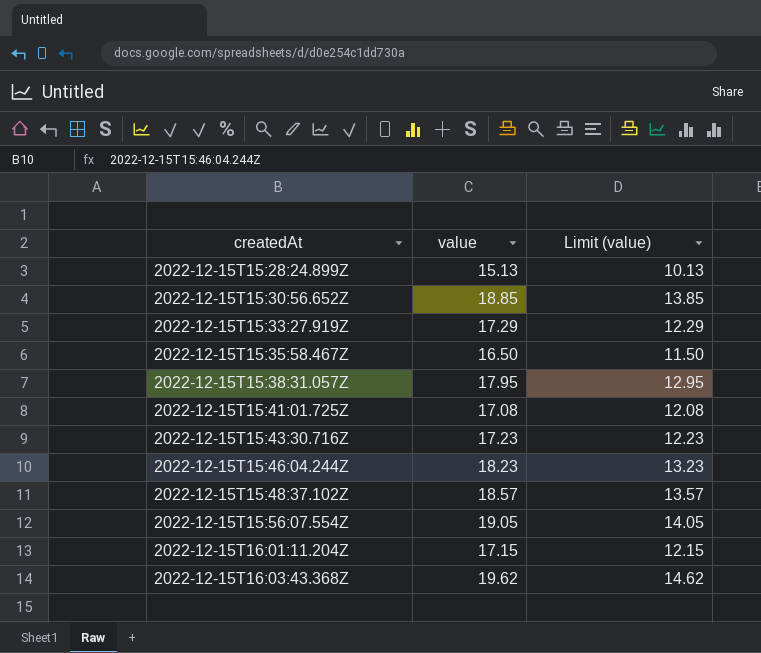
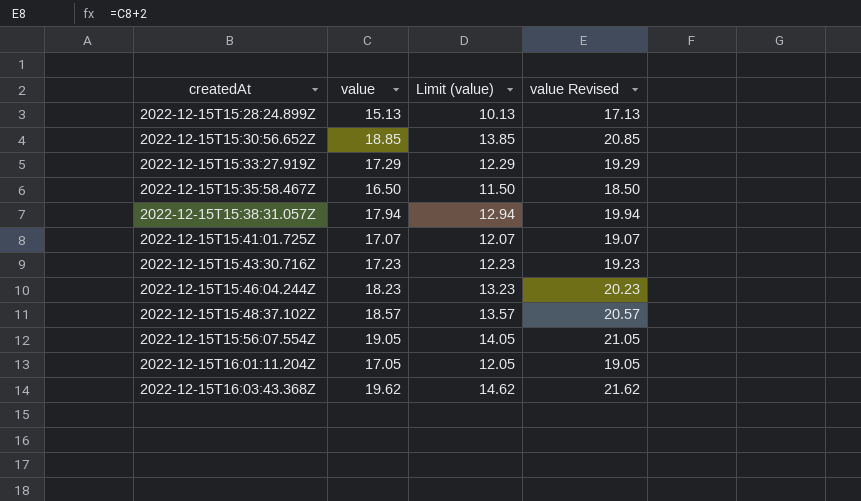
column value Revised | formula: none -> [value] + 2
2022-12-15T15:38:31.057Z | value: 17.95 -> 17.94
2022-12-15T15:38:31.057Z | Limit (value): 12.95 -> 12.94
2022-12-15T15:41:01.725Z | value: 17.08 -> 17.07
2022-12-15T15:41:01.725Z | Limit (value): 12.08 -> 12.07
2022-12-15T16:01:11.204Z | value: 17.15 -> 17.05
2022-12-15T16:01:11.204Z | Limit (value): 12.15 -> 12.05

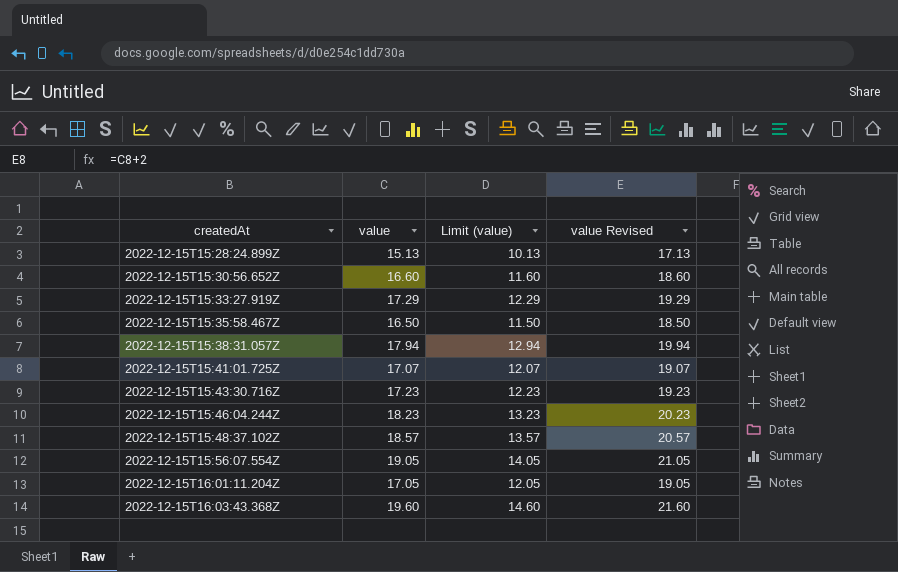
2022-12-15T15:30:56.652Z | value: 18.85 -> 16.60
2022-12-15T15:30:56.652Z | Limit (value): 13.85 -> 11.60
2022-12-15T15:30:56.652Z | value Revised: 20.85 -> 18.60
2022-12-15T16:03:43.368Z | value: 19.62 -> 19.60
2022-12-15T16:03:43.368Z | Limit (value): 14.62 -> 14.60
2022-12-15T16:03:43.368Z | value Revised: 21.62 -> 21.60

